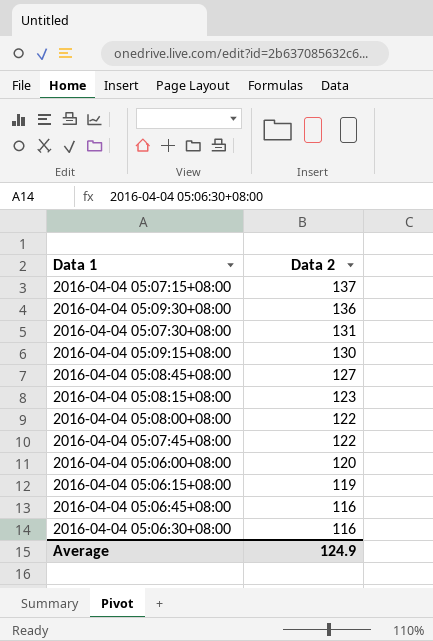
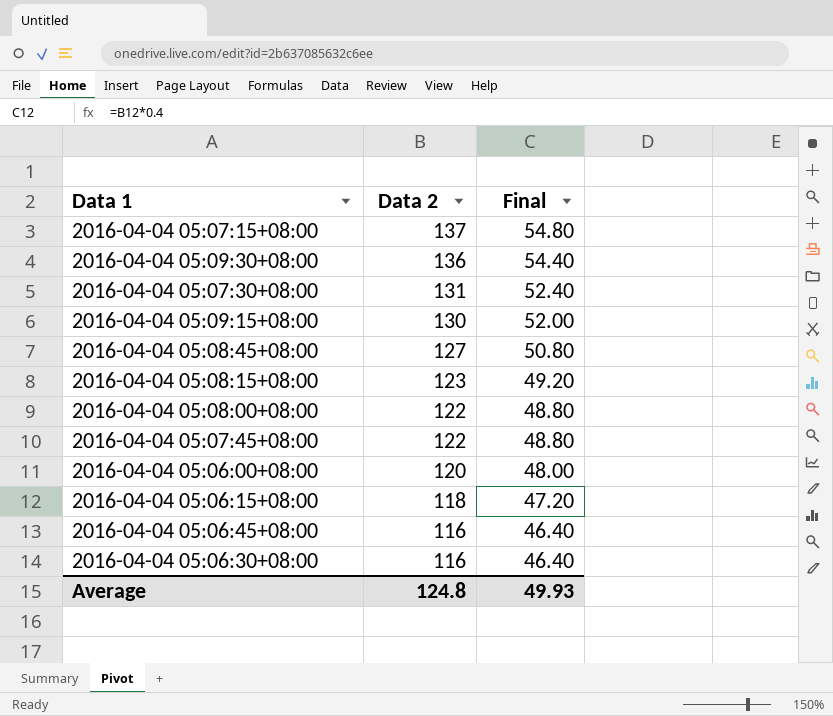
column Final | formula: none -> [Data 2] * 0.4
2016-04-04 05:06:15+08:00 | Data 2: 119 -> 118
Average | Data 2: 124.9 -> 124.8

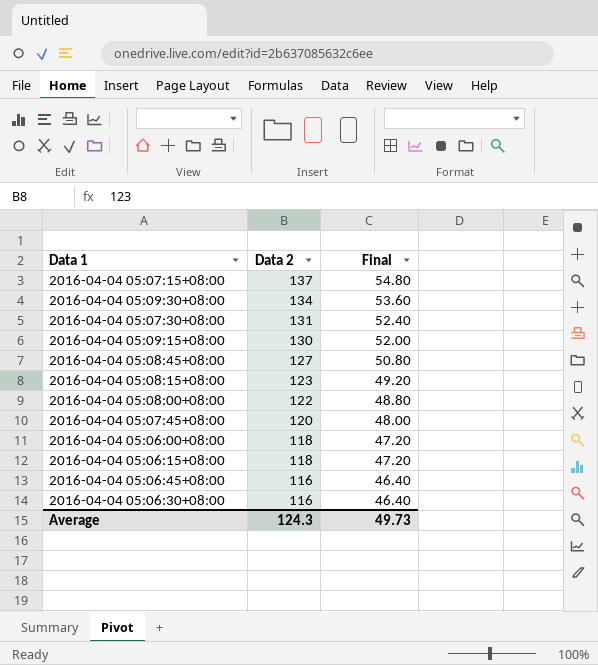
2016-04-04 05:09:30+08:00 | Data 2: 136 -> 134
2016-04-04 05:09:30+08:00 | Final: 54.40 -> 53.60
2016-04-04 05:07:45+08:00 | Data 2: 122 -> 120
2016-04-04 05:07:45+08:00 | Final: 48.80 -> 48.00
2016-04-04 05:06:00+08:00 | Data 2: 120 -> 118
2016-04-04 05:06:00+08:00 | Final: 48.00 -> 47.20
Average | Data 2: 124.8 -> 124.3
Average | Final: 49.93 -> 49.73

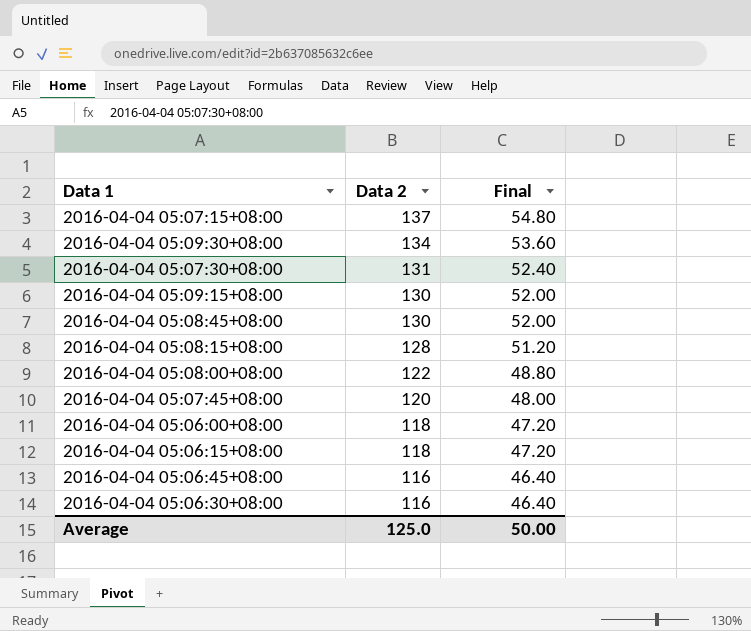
2016-04-04 05:08:45+08:00 | Data 2: 127 -> 130
2016-04-04 05:08:45+08:00 | Final: 50.80 -> 52.00
2016-04-04 05:08:15+08:00 | Data 2: 123 -> 128
2016-04-04 05:08:15+08:00 | Final: 49.20 -> 51.20
Average | Data 2: 124.3 -> 125.0
Average | Final: 49.73 -> 50.00

